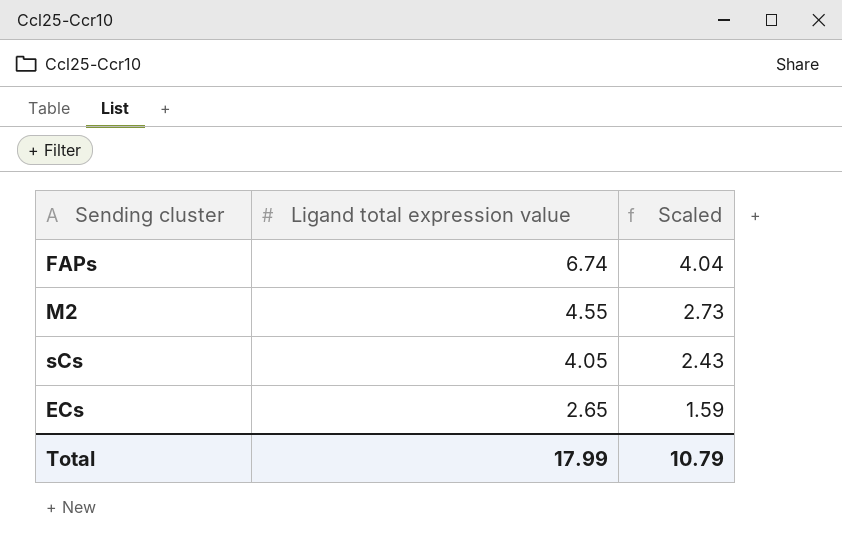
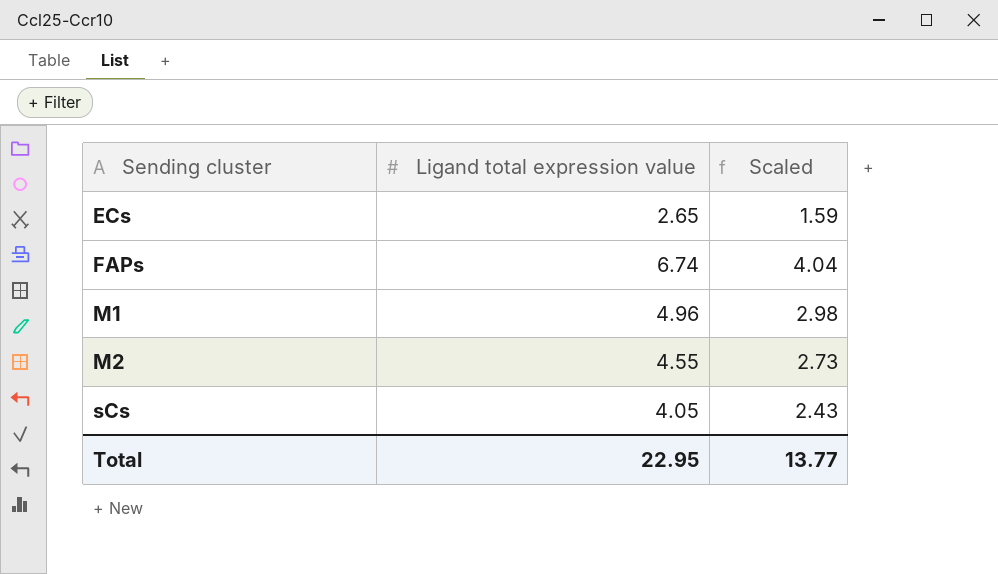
row order: Ligand total expression value descending -> Sending cluster ascending
row M1: none -> 4.96 | 2.98
Total | Ligand total expression value: 17.99 -> 22.95
Total | Scaled: 10.79 -> 13.77

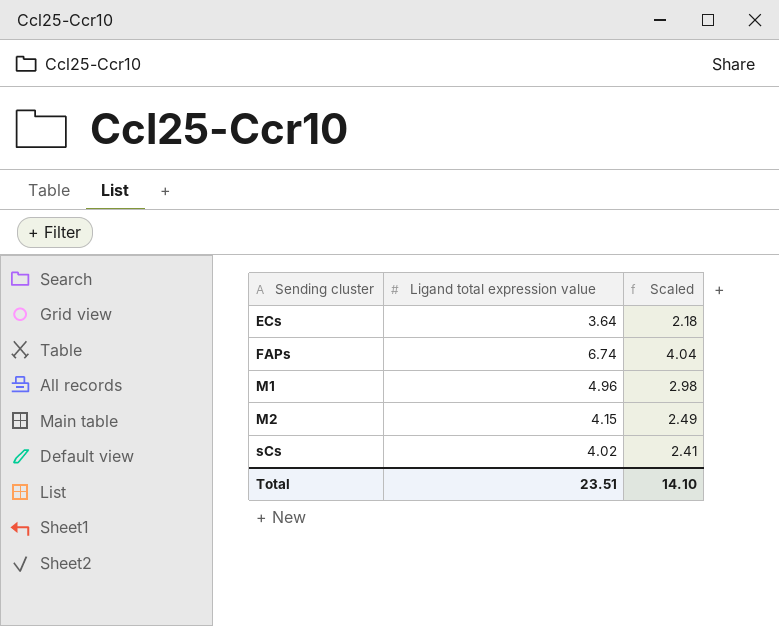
ECs | Ligand total expression value: 2.65 -> 3.64
ECs | Scaled: 1.59 -> 2.18
M2 | Ligand total expression value: 4.55 -> 4.15
M2 | Scaled: 2.73 -> 2.49
sCs | Ligand total expression value: 4.05 -> 4.02
sCs | Scaled: 2.43 -> 2.41
Total | Ligand total expression value: 22.95 -> 23.51
Total | Scaled: 13.77 -> 14.10

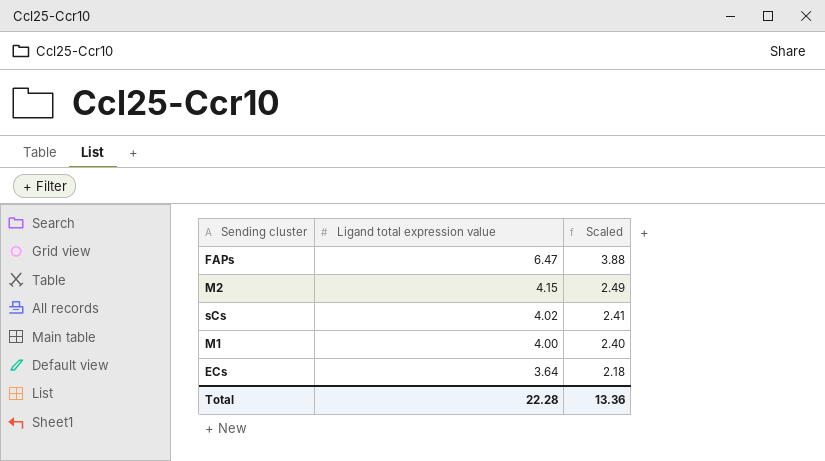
row order: Sending cluster ascending -> Ligand total expression value descending
FAPs | Ligand total expression value: 6.74 -> 6.47
FAPs | Scaled: 4.04 -> 3.88
M1 | Ligand total expression value: 4.96 -> 4.00
M1 | Scaled: 2.98 -> 2.40
Total | Ligand total expression value: 23.51 -> 22.28
Total | Scaled: 14.10 -> 13.36

